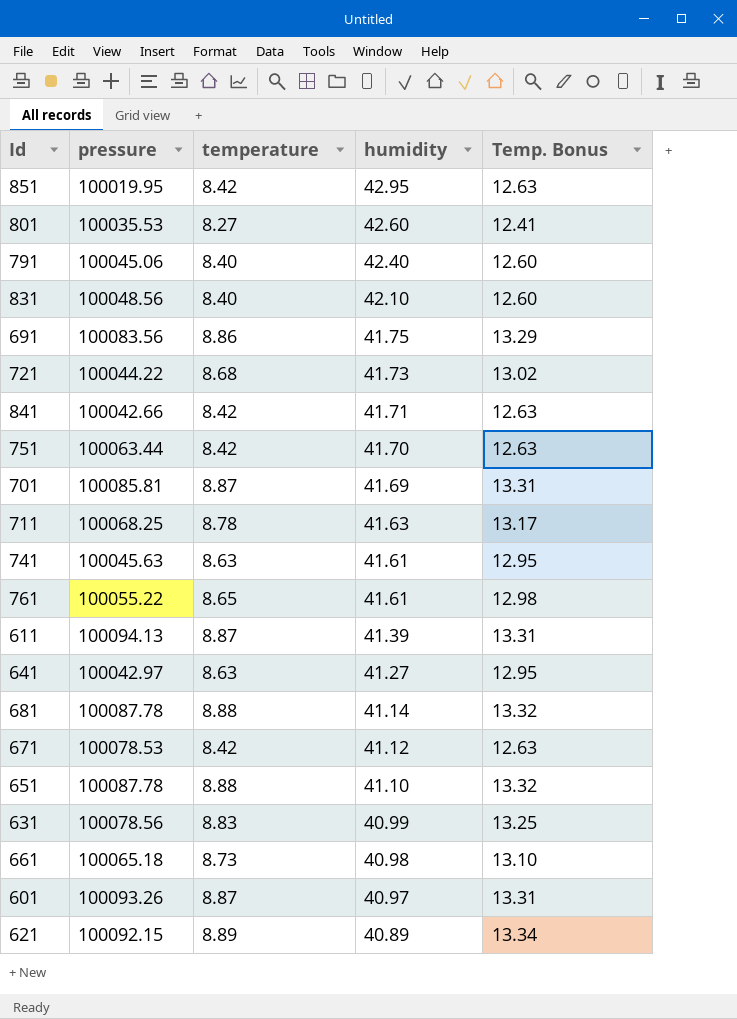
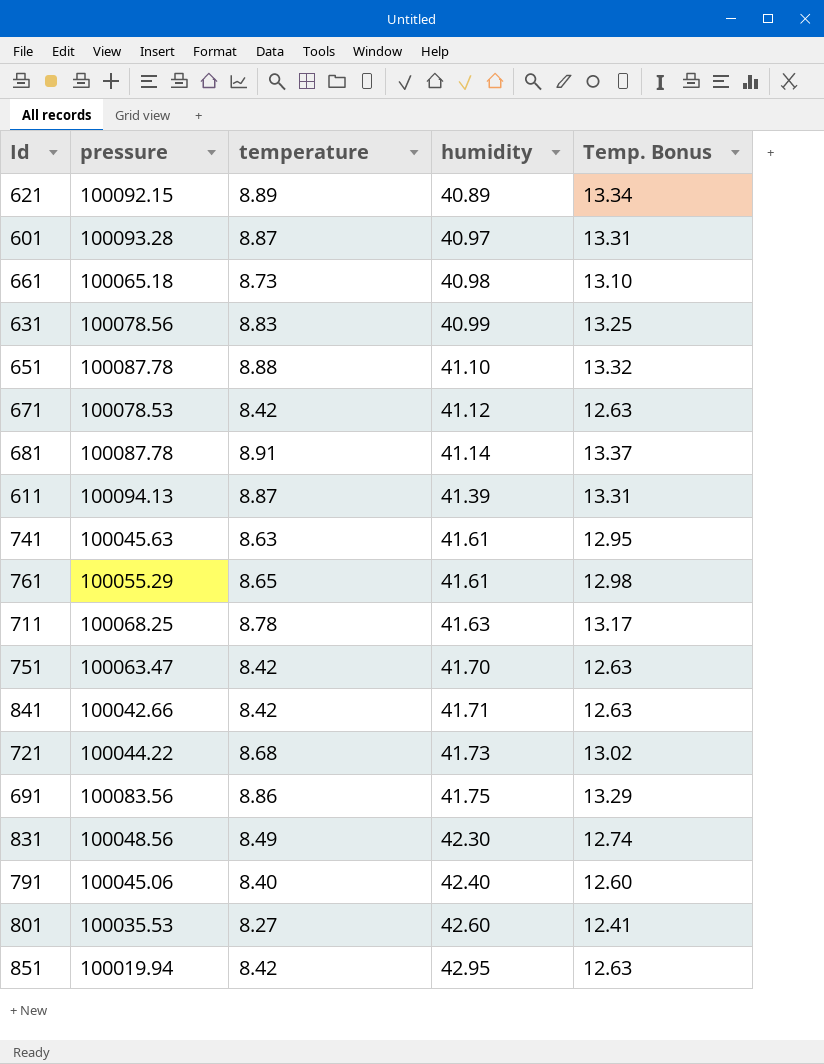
row order: humidity descending -> humidity ascending
row 701: 100085.81 | 8.87 | 41.69 | 13.31 -> none
row 641: 100042.97 | 8.63 | 41.27 | 12.95 -> none
601 | pressure: 100093.26 -> 100093.28
681 | temperature: 8.88 -> 8.91
681 | Temp. Bonus: 13.32 -> 13.37
761 | pressure: 100055.22 -> 100055.29
751 | pressure: 100063.44 -> 100063.47
831 | temperature: 8.40 -> 8.49
831 | humidity: 42.10 -> 42.30
831 | Temp. Bonus: 12.60 -> 12.74
851 | pressure: 100019.95 -> 100019.94

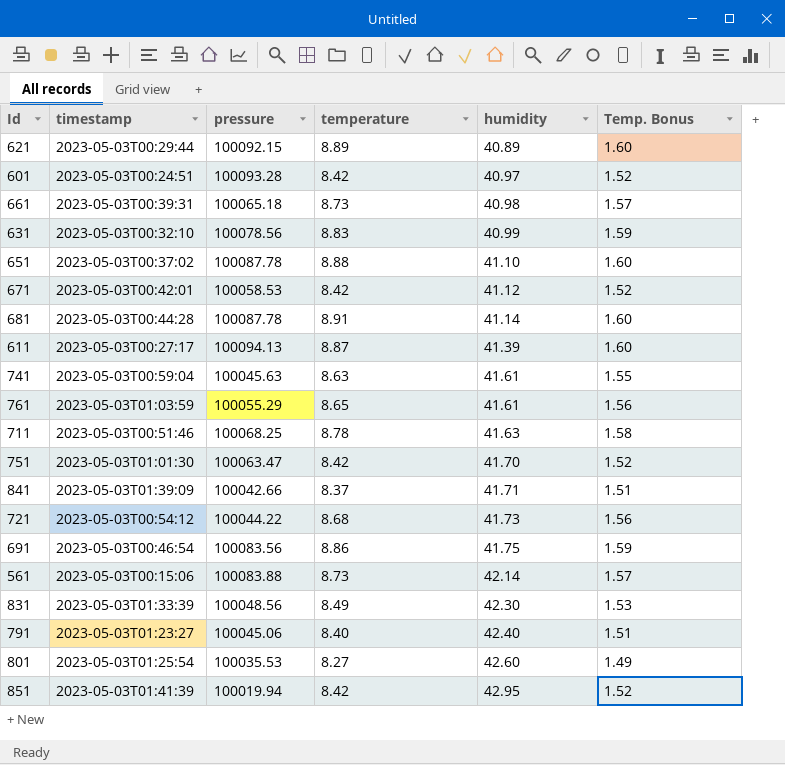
column timestamp | position: none -> 2
column Temp. Bonus | formula: [temperature] * 1.5 -> [temperature] * 0.18
601 | temperature: 8.87 -> 8.42
671 | pressure: 100078.53 -> 100058.53
841 | temperature: 8.42 -> 8.37
row 561: none -> 2023-05-03T00:15:06 | 100083.88 | 8.73 | 42.14 | 1.57

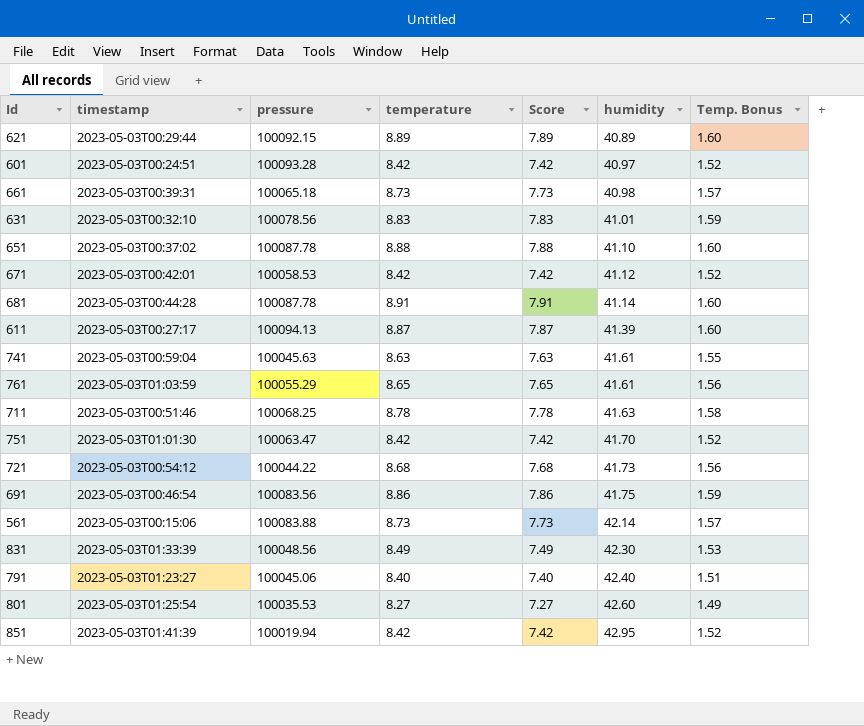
column Score | formula: none -> [temperature] - 1
row 841: 2023-05-03T01:39:09 | 100042.66 | 8.37 | 41.71 | 1.51 -> none
631 | humidity: 40.99 -> 41.01

